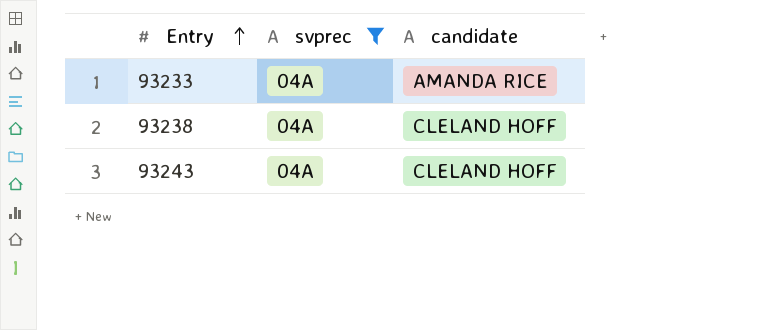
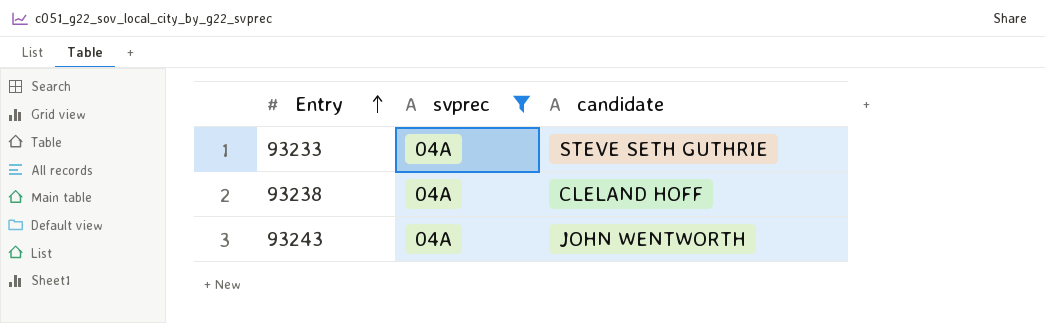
93233 | candidate: AMANDA RICE -> STEVE SETH GUTHRIE
93243 | candidate: CLELAND HOFF -> JOHN WENTWORTH

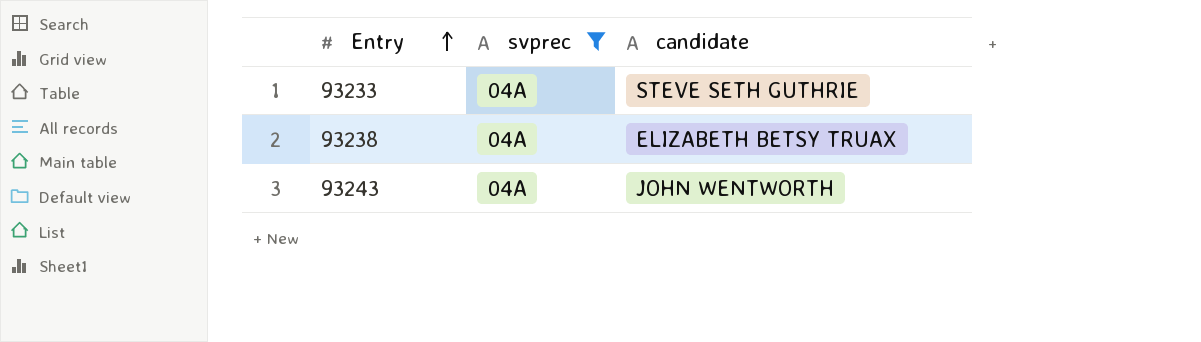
93238 | candidate: CLELAND HOFF -> ELIZABETH BETSY TRUAX

